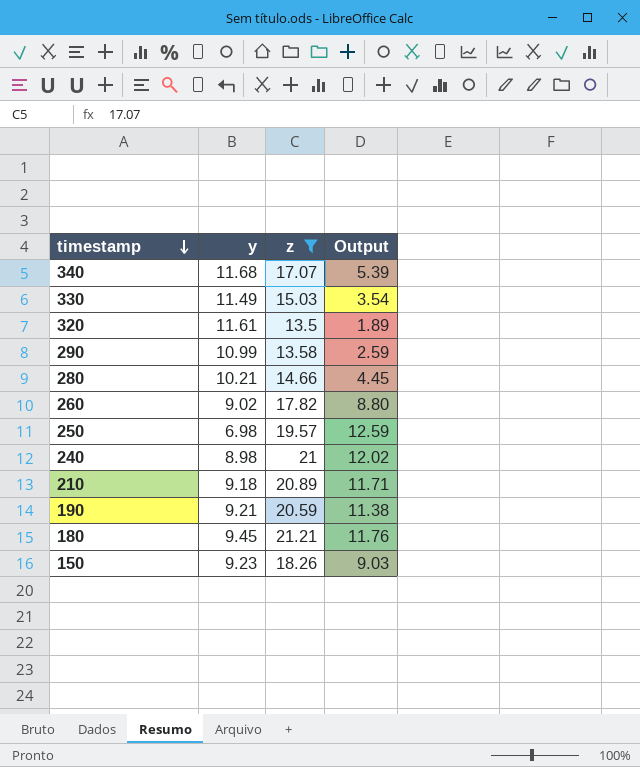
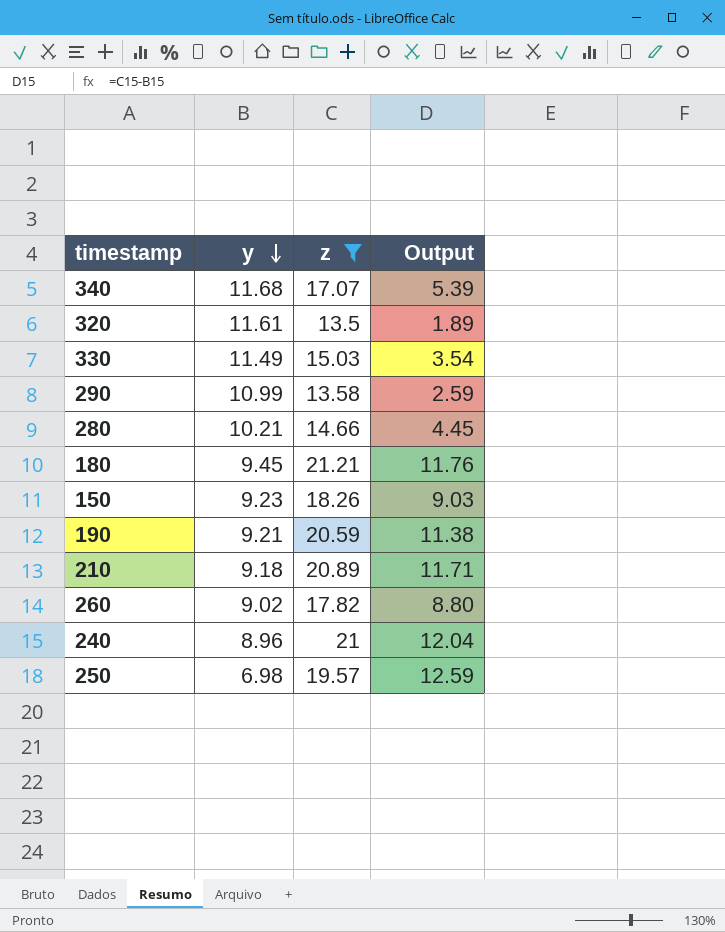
row order: timestamp descending -> y descending
240 | y: 8.98 -> 8.96
240 | Output: 12.02 -> 12.04

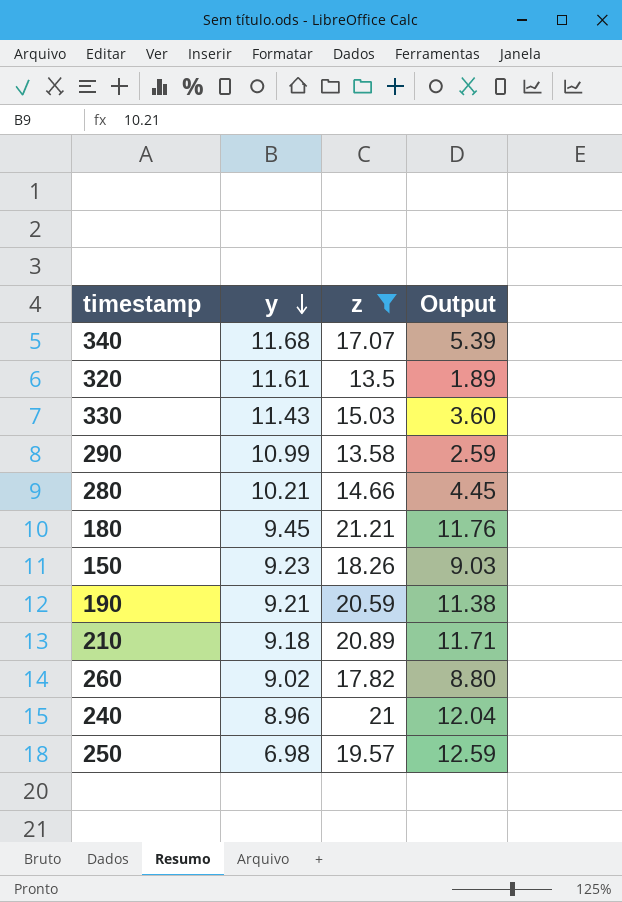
330 | y: 11.49 -> 11.43
330 | Output: 3.54 -> 3.60

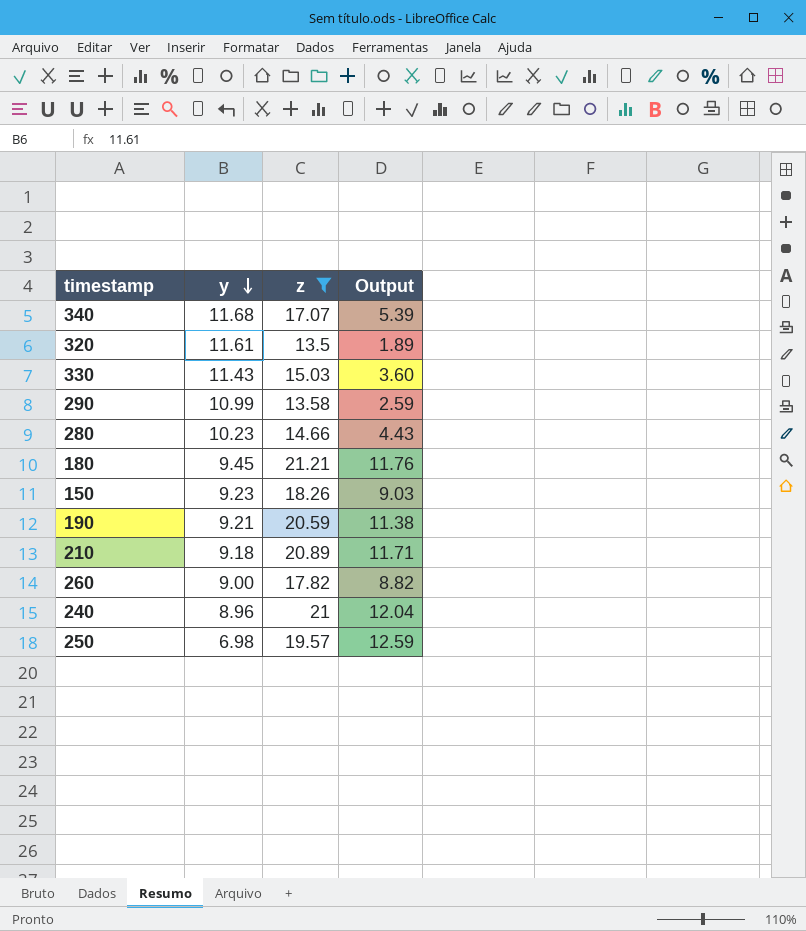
280 | y: 10.21 -> 10.23
280 | Output: 4.45 -> 4.43
260 | y: 9.02 -> 9.00
260 | Output: 8.80 -> 8.82

